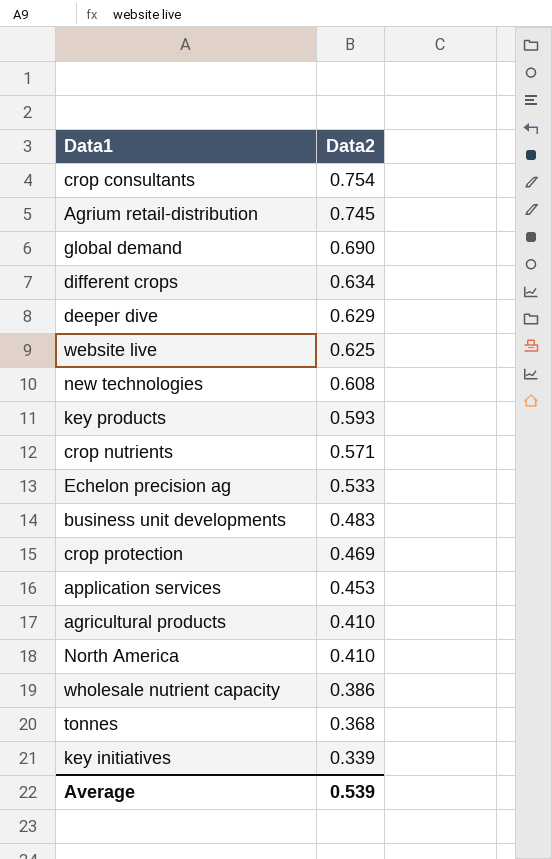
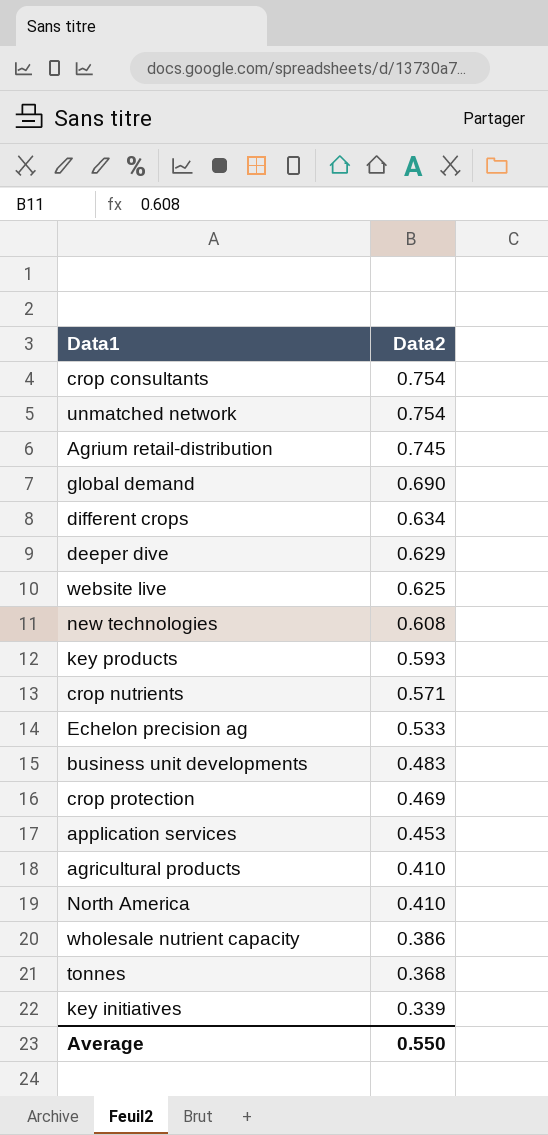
row unmatched network: none -> 0.754
Average | Data2: 0.539 -> 0.550

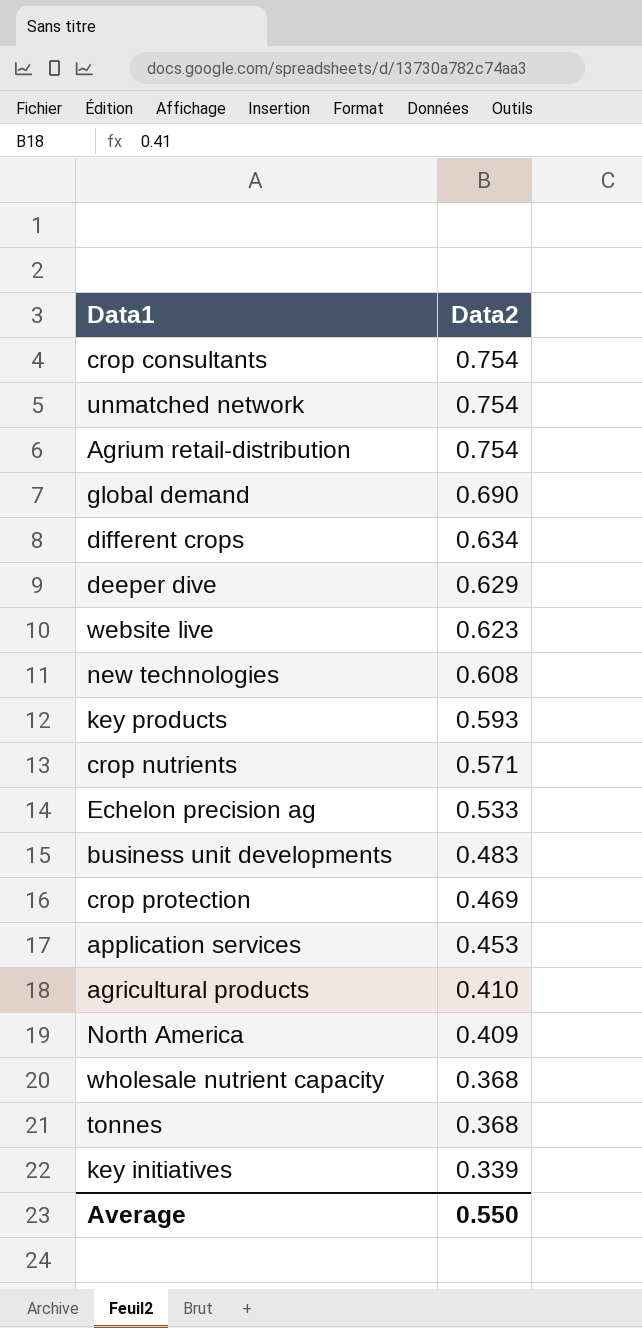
Agrium retail-distribution | Data2: 0.745 -> 0.754
website live | Data2: 0.625 -> 0.623
North America | Data2: 0.410 -> 0.409
wholesale nutrient capacity | Data2: 0.386 -> 0.368

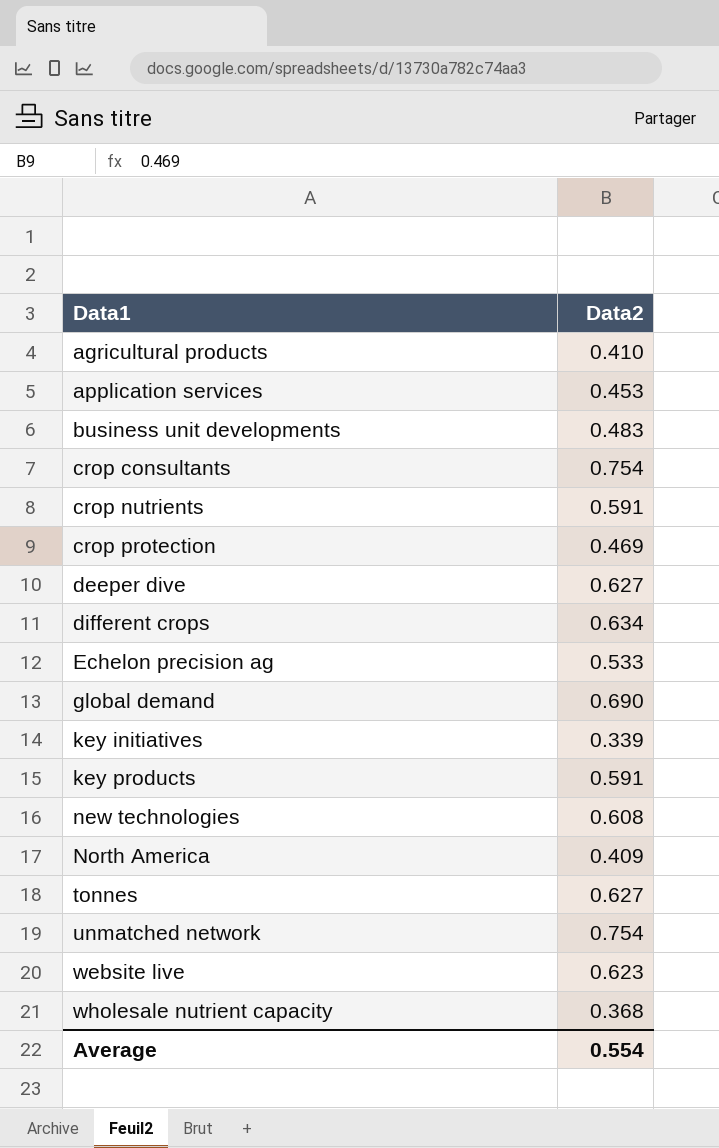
row order: Data2 descending -> Data1 ascending
row Agrium retail-distribution: 0.754 -> none
crop nutrients | Data2: 0.571 -> 0.591
deeper dive | Data2: 0.629 -> 0.627
key products | Data2: 0.593 -> 0.591
tonnes | Data2: 0.368 -> 0.627
Average | Data2: 0.550 -> 0.554

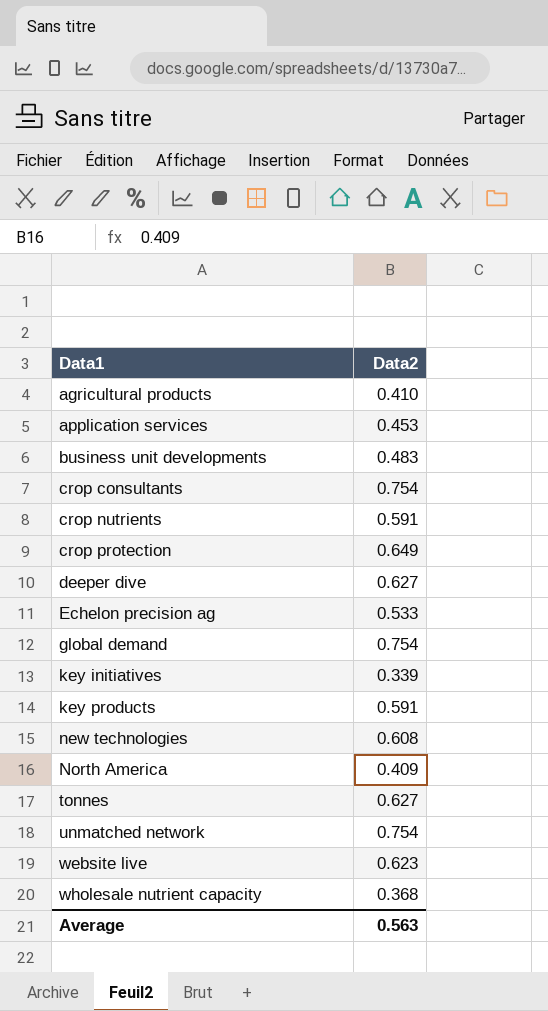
row different crops: 0.634 -> none
crop protection | Data2: 0.469 -> 0.649
global demand | Data2: 0.690 -> 0.754
Average | Data2: 0.554 -> 0.563

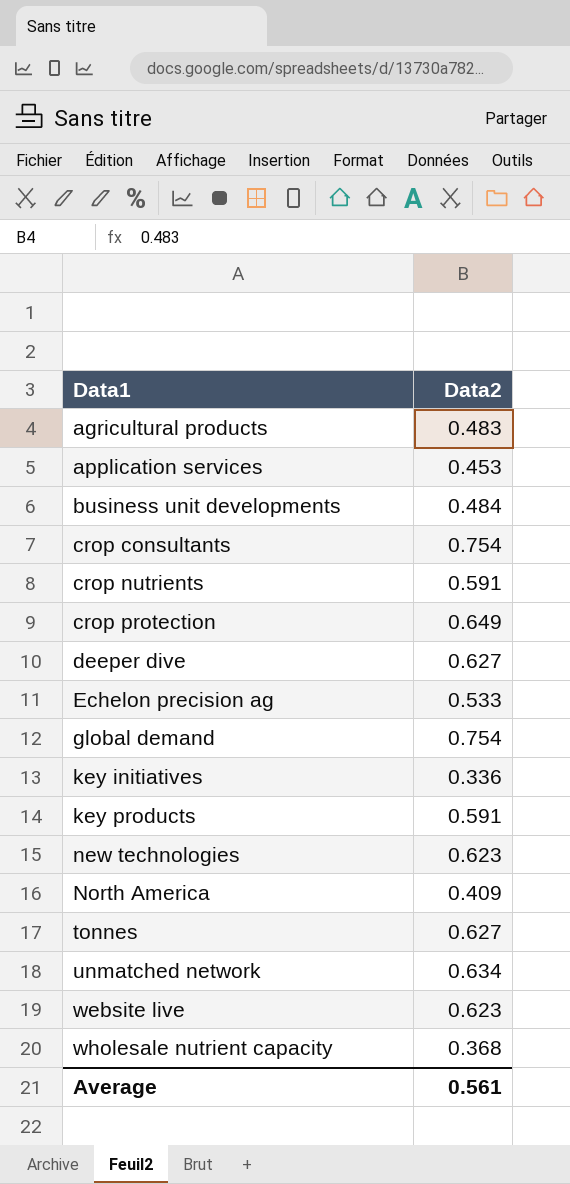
agricultural products | Data2: 0.410 -> 0.483
business unit developments | Data2: 0.483 -> 0.484
key initiatives | Data2: 0.339 -> 0.336
new technologies | Data2: 0.608 -> 0.623
unmatched network | Data2: 0.754 -> 0.634
Average | Data2: 0.563 -> 0.561

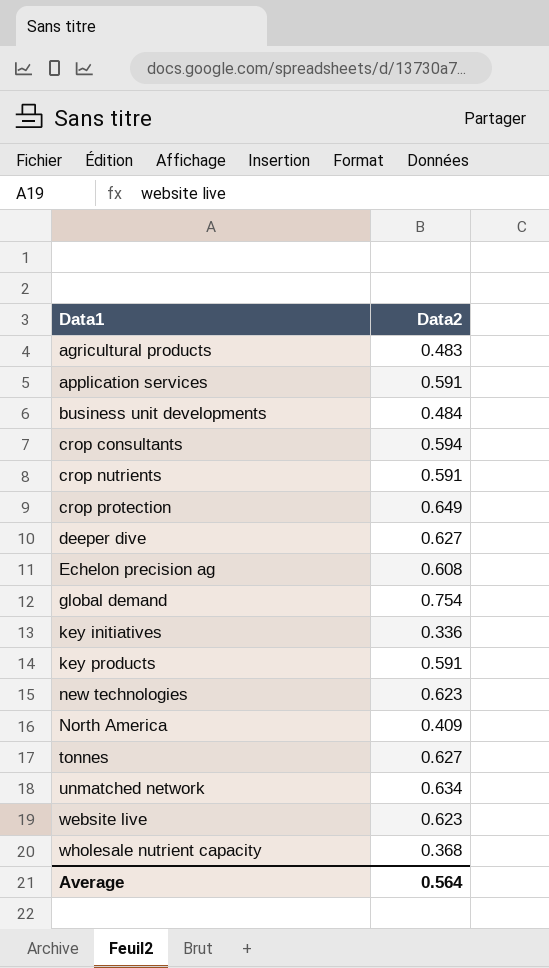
application services | Data2: 0.453 -> 0.591
crop consultants | Data2: 0.754 -> 0.594
Echelon precision ag | Data2: 0.533 -> 0.608
Average | Data2: 0.561 -> 0.564

